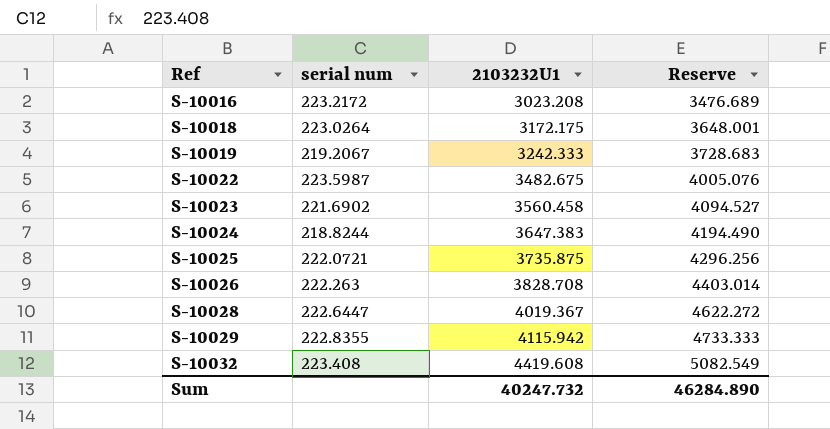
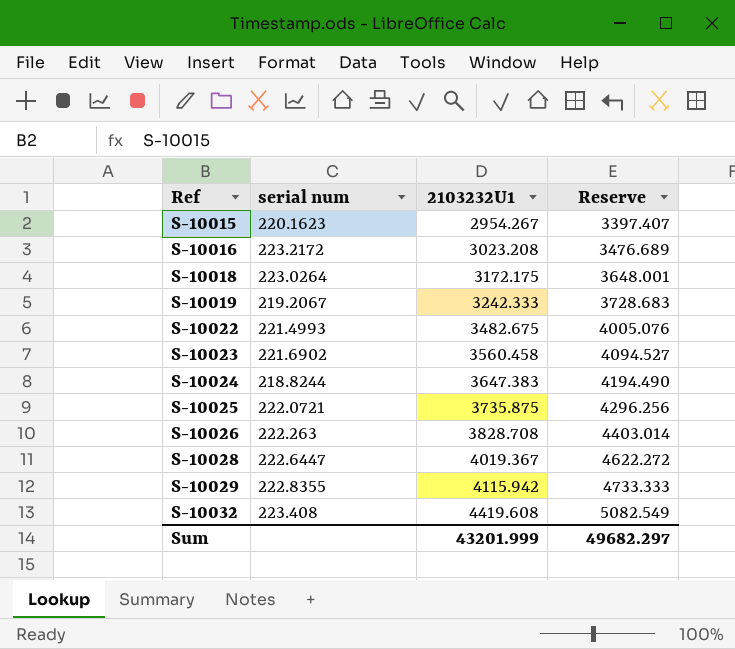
row S-10015: none -> 220.1623 | 2954.267 | 3397.407
S-10022 | serial num: 223.5987 -> 221.4993
Sum | 2103232U1: 40247.732 -> 43201.999
Sum | Reserve: 46284.890 -> 49682.297

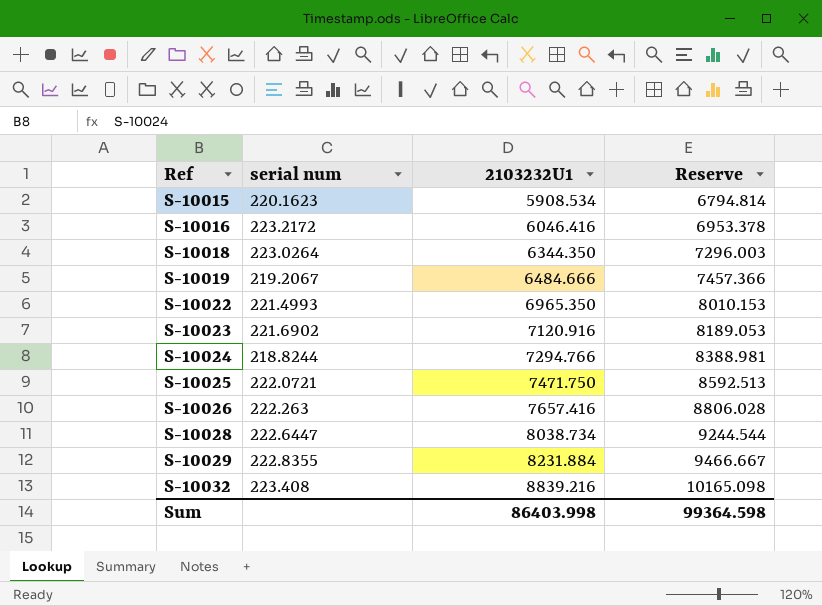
S-10015 | 2103232U1: 2954.267 -> 5908.534
S-10015 | Reserve: 3397.407 -> 6794.814
S-10016 | 2103232U1: 3023.208 -> 6046.416
S-10016 | Reserve: 3476.689 -> 6953.378
S-10018 | 2103232U1: 3172.175 -> 6344.350
S-10018 | Reserve: 3648.001 -> 7296.003
S-10019 | 2103232U1: 3242.333 -> 6484.666
S-10019 | Reserve: 3728.683 -> 7457.366
S-10022 | 2103232U1: 3482.675 -> 6965.350
S-10022 | Reserve: 4005.076 -> 8010.153
S-10023 | 2103232U1: 3560.458 -> 7120.916
S-10023 | Reserve: 4094.527 -> 8189.053
S-10024 | 2103232U1: 3647.383 -> 7294.766
S-10024 | Reserve: 4194.490 -> 8388.981
S-10025 | 2103232U1: 3735.875 -> 7471.750
S-10025 | Reserve: 4296.256 -> 8592.513
S-10026 | 2103232U1: 3828.708 -> 7657.416
S-10026 | Reserve: 4403.014 -> 8806.028
S-10028 | 2103232U1: 4019.367 -> 8038.734
S-10028 | Reserve: 4622.272 -> 9244.544
S-10029 | 2103232U1: 4115.942 -> 8231.884
S-10029 | Reserve: 4733.333 -> 9466.667
S-10032 | 2103232U1: 4419.608 -> 8839.216
S-10032 | Reserve: 5082.549 -> 10165.098
Sum | 2103232U1: 43201.999 -> 86403.998
Sum | Reserve: 49682.297 -> 99364.598

